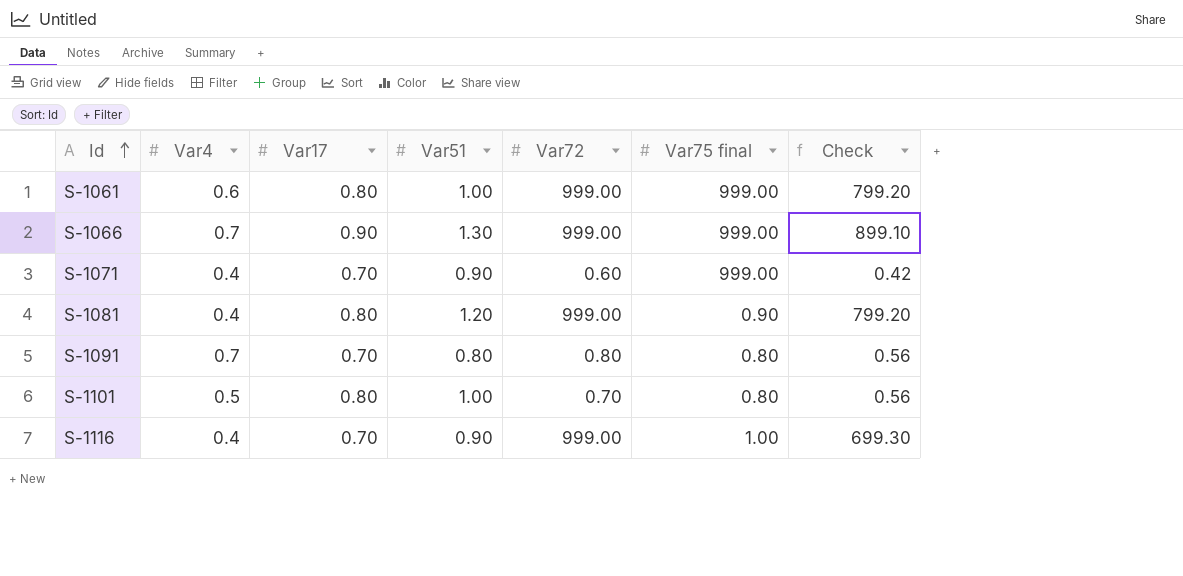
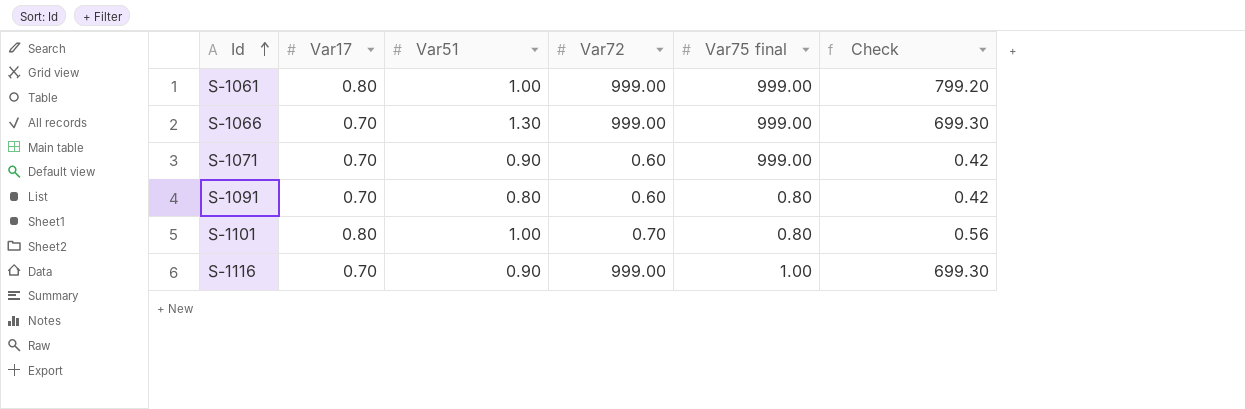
column Var4 | position: 2 -> none
row S-1081: 0.4 | 0.80 | 1.20 | 999.00 | 0.90 | 799.20 -> none
S-1066 | Var17: 0.90 -> 0.70
S-1066 | Check: 899.10 -> 699.30
S-1091 | Var72: 0.80 -> 0.60
S-1091 | Check: 0.56 -> 0.42

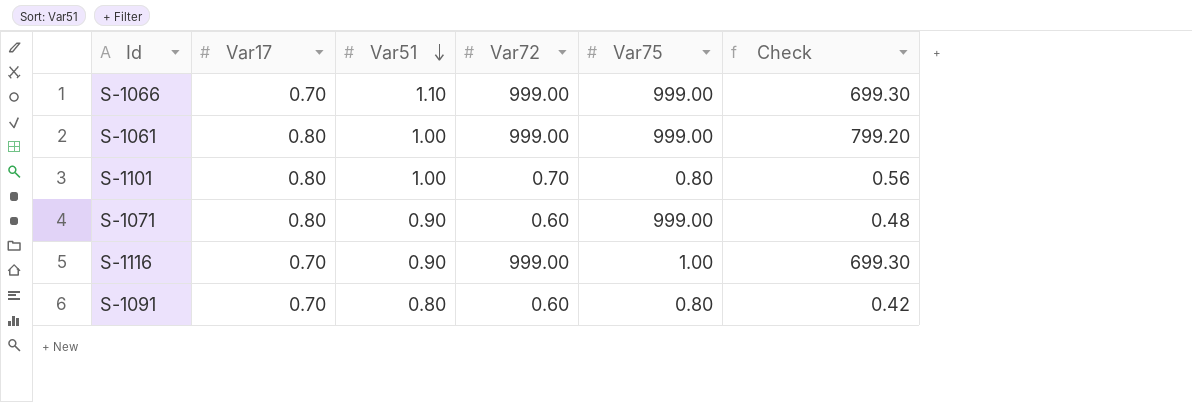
row order: Id ascending -> Var51 descending
column name: Var75 final -> Var75
S-1066 | Var51: 1.30 -> 1.10
S-1071 | Var17: 0.70 -> 0.80
S-1071 | Check: 0.42 -> 0.48

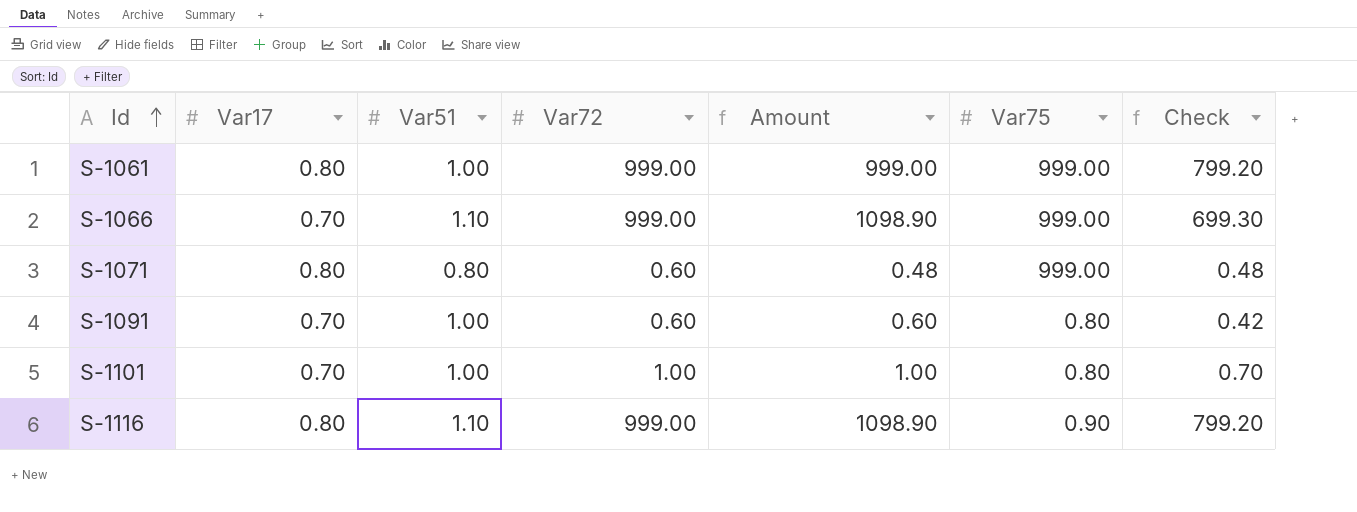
row order: Var51 descending -> Id ascending
column Amount | formula: none -> [Var51] * [Var72]
S-1071 | Var51: 0.90 -> 0.80
S-1091 | Var51: 0.80 -> 1.00
S-1101 | Var17: 0.80 -> 0.70
S-1101 | Var72: 0.70 -> 1.00
S-1101 | Check: 0.56 -> 0.70
S-1116 | Var17: 0.70 -> 0.80
S-1116 | Var51: 0.90 -> 1.10
S-1116 | Var75: 1.00 -> 0.90
S-1116 | Check: 699.30 -> 799.20

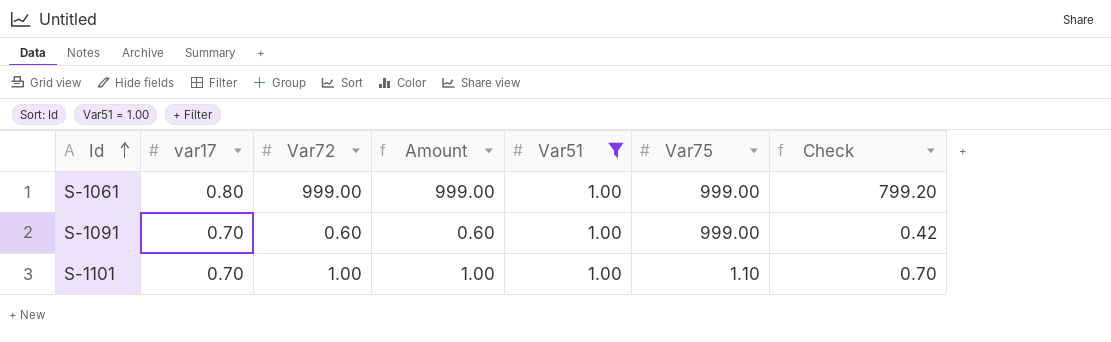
filter: none -> Var51 = 1.00
column name: Var17 -> var17
column Var51 | position: 3 -> 5
S-1091 | Var75: 0.80 -> 999.00
S-1101 | Var75: 0.80 -> 1.10

